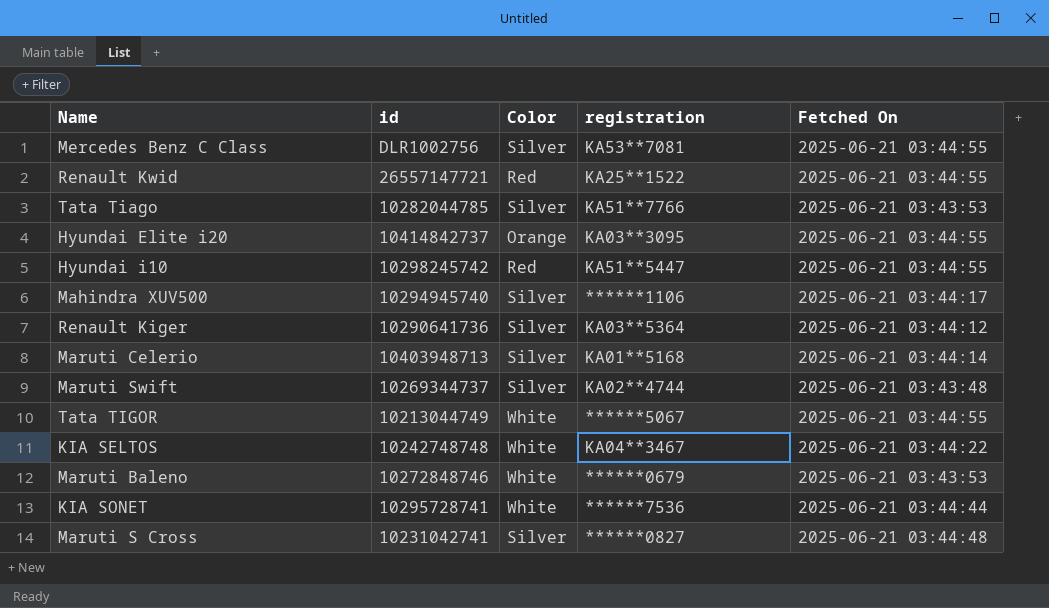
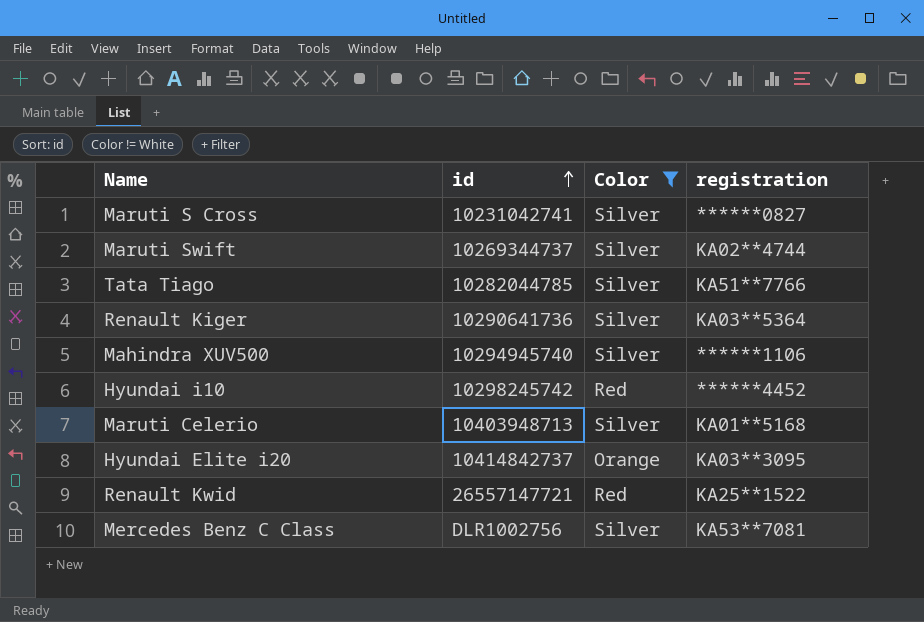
filter: none -> Color != White
row order: none -> id ascending
column Fetched On | position: 5 -> none
Hyundai i10 | registration: KA51**5447 -> ******4452

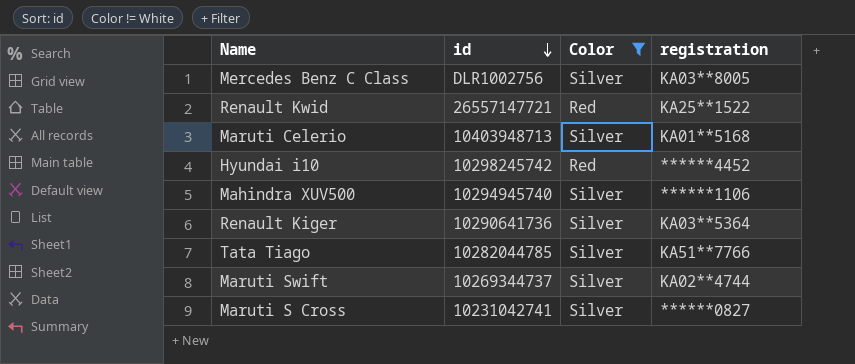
row order: id ascending -> id descending
row Hyundai Elite i20: 10414842737 | Orange | KA03**3095 -> none
Mercedes Benz C Class | registration: KA53**7081 -> KA03**8005

